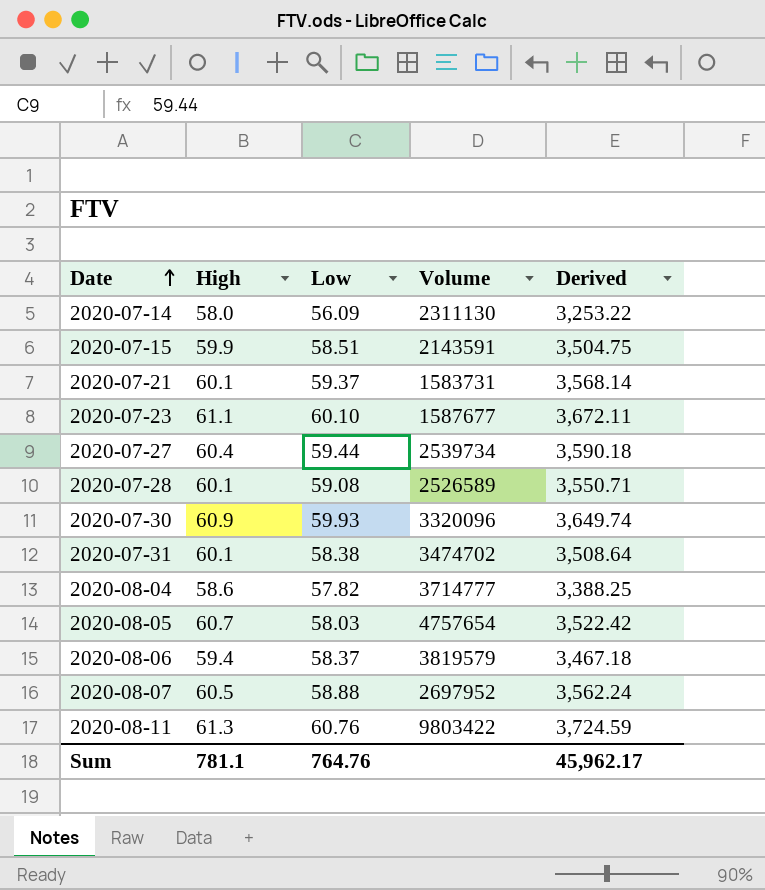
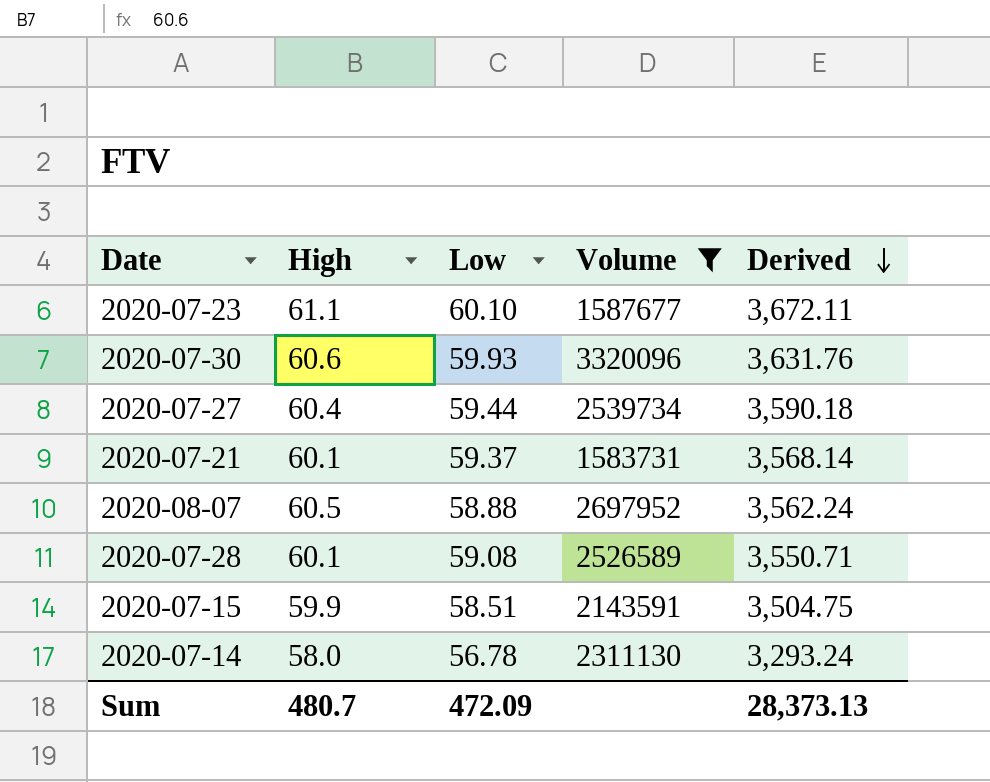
filter: none -> Volume <= 3320096
row order: Date ascending -> Derived descending
2020-07-30 | High: 60.9 -> 60.6
2020-07-30 | Derived: 3,649.74 -> 3,631.76
2020-07-14 | Low: 56.09 -> 56.78
2020-07-14 | Derived: 3,253.22 -> 3,293.24
Sum | High: 781.1 -> 480.7
Sum | Low: 764.76 -> 472.09
Sum | Derived: 45,962.17 -> 28,373.13

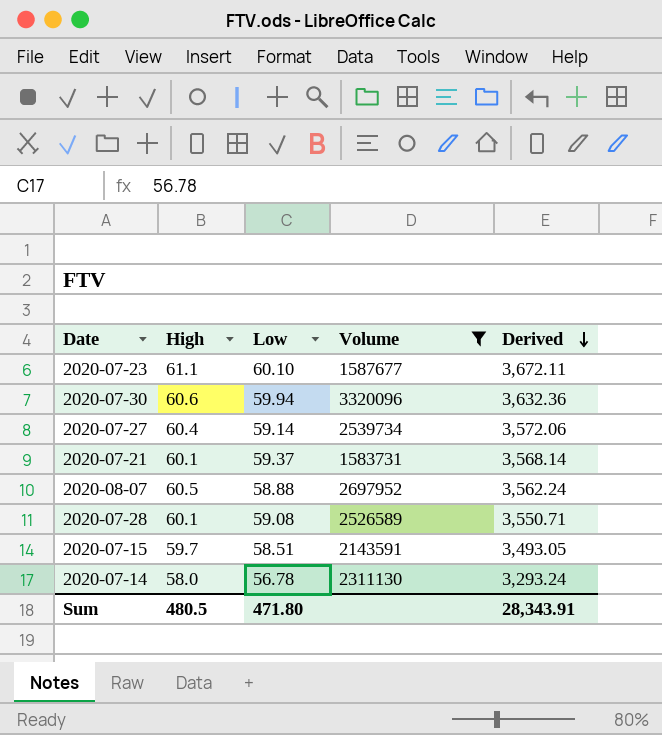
2020-07-30 | Low: 59.93 -> 59.94
2020-07-30 | Derived: 3,631.76 -> 3,632.36
2020-07-27 | Low: 59.44 -> 59.14
2020-07-27 | Derived: 3,590.18 -> 3,572.06
2020-07-15 | High: 59.9 -> 59.7
2020-07-15 | Derived: 3,504.75 -> 3,493.05
Sum | High: 480.7 -> 480.5
Sum | Low: 472.09 -> 471.80
Sum | Derived: 28,373.13 -> 28,343.91

